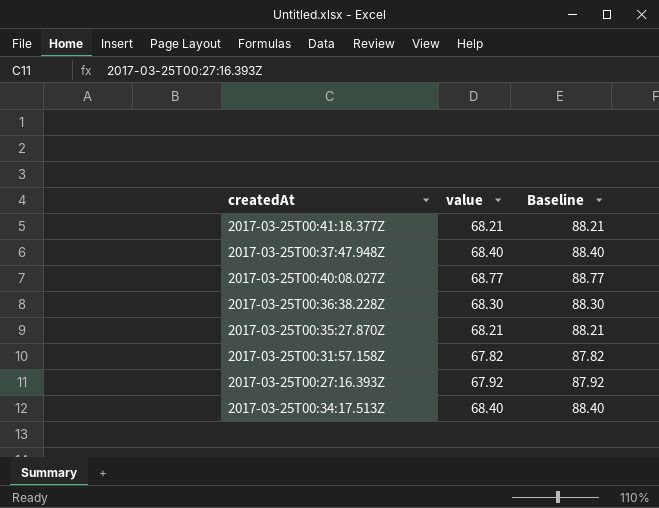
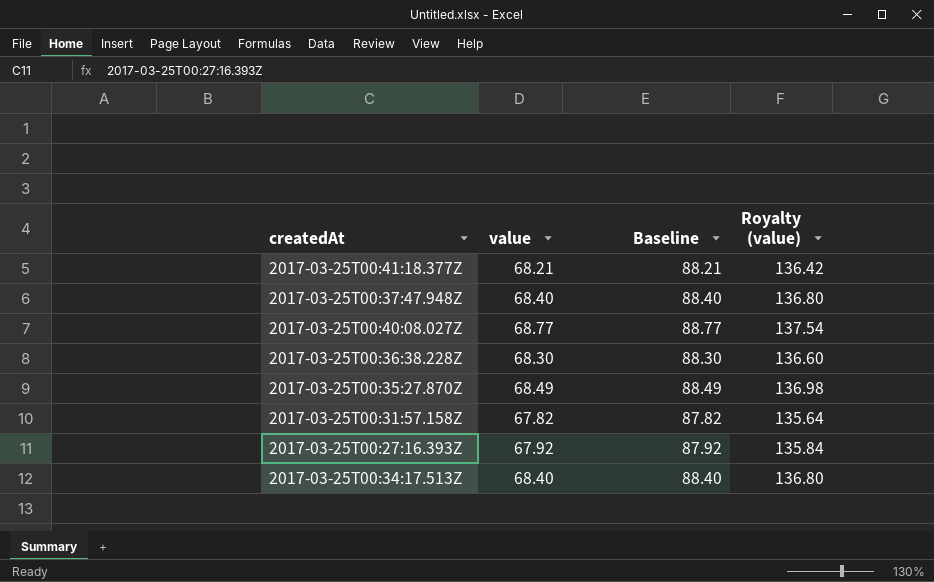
column Royalty (value) | formula: none -> [value] * 2
2017-03-25T00:35:27.870Z | value: 68.21 -> 68.49
2017-03-25T00:35:27.870Z | Baseline: 88.21 -> 88.49

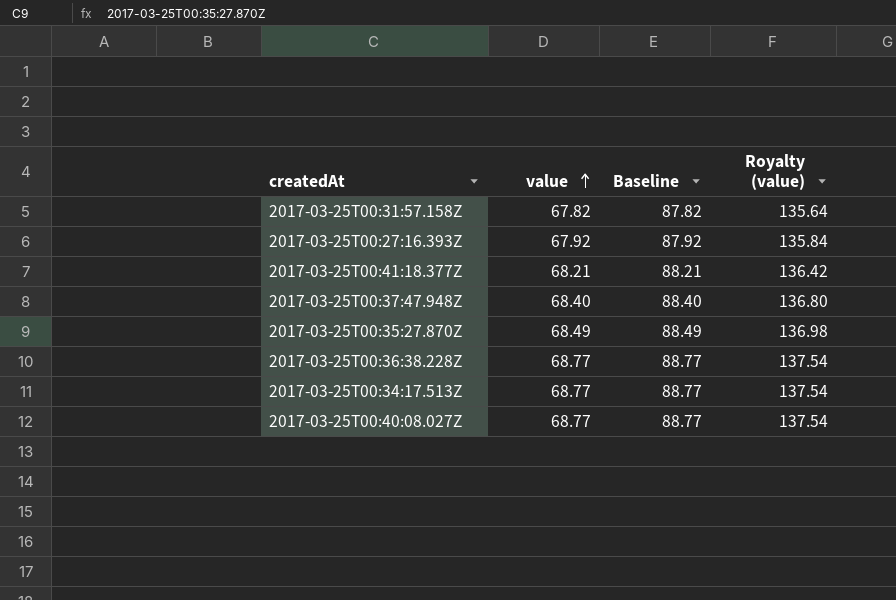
row order: none -> value ascending
2017-03-25T00:36:38.228Z | value: 68.30 -> 68.77
2017-03-25T00:36:38.228Z | Baseline: 88.30 -> 88.77
2017-03-25T00:36:38.228Z | Royalty (value): 136.60 -> 137.54
2017-03-25T00:34:17.513Z | value: 68.40 -> 68.77
2017-03-25T00:34:17.513Z | Baseline: 88.40 -> 88.77
2017-03-25T00:34:17.513Z | Royalty (value): 136.80 -> 137.54

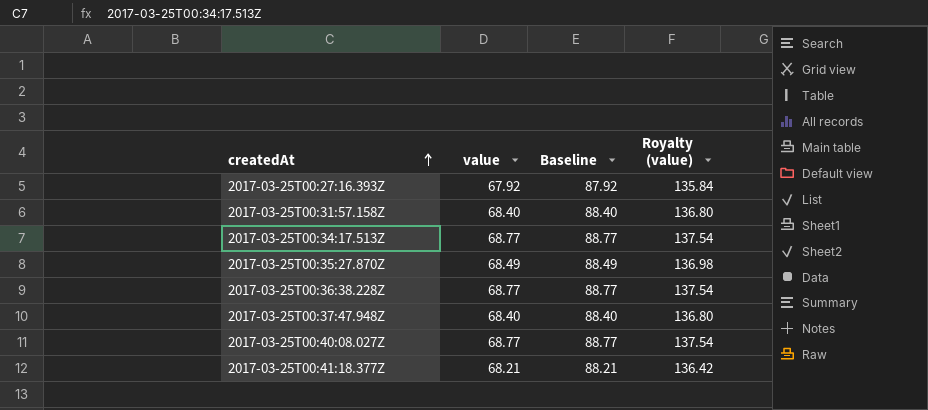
row order: value ascending -> createdAt ascending
2017-03-25T00:31:57.158Z | value: 67.82 -> 68.40
2017-03-25T00:31:57.158Z | Baseline: 87.82 -> 88.40
2017-03-25T00:31:57.158Z | Royalty (value): 135.64 -> 136.80

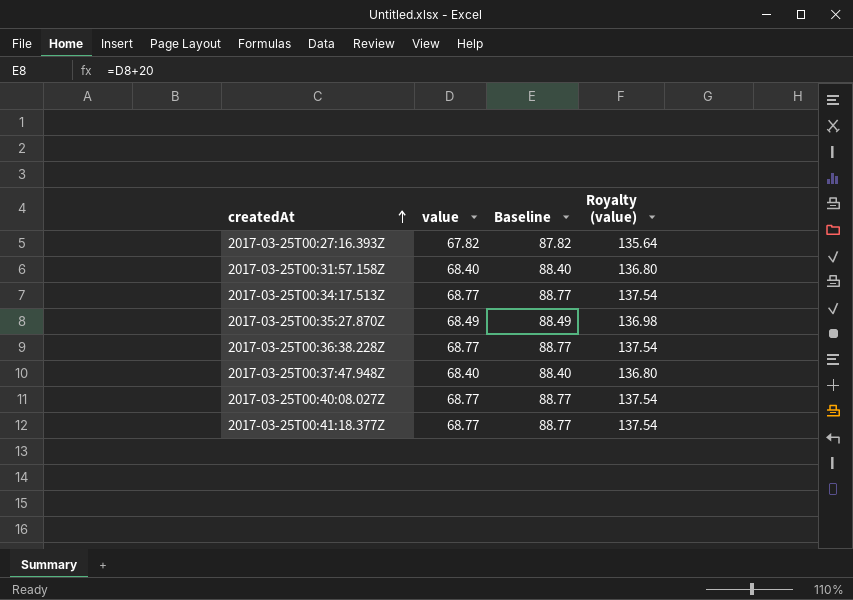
2017-03-25T00:27:16.393Z | value: 67.92 -> 67.82
2017-03-25T00:27:16.393Z | Baseline: 87.92 -> 87.82
2017-03-25T00:27:16.393Z | Royalty (value): 135.84 -> 135.64
2017-03-25T00:41:18.377Z | value: 68.21 -> 68.77
2017-03-25T00:41:18.377Z | Baseline: 88.21 -> 88.77
2017-03-25T00:41:18.377Z | Royalty (value): 136.42 -> 137.54

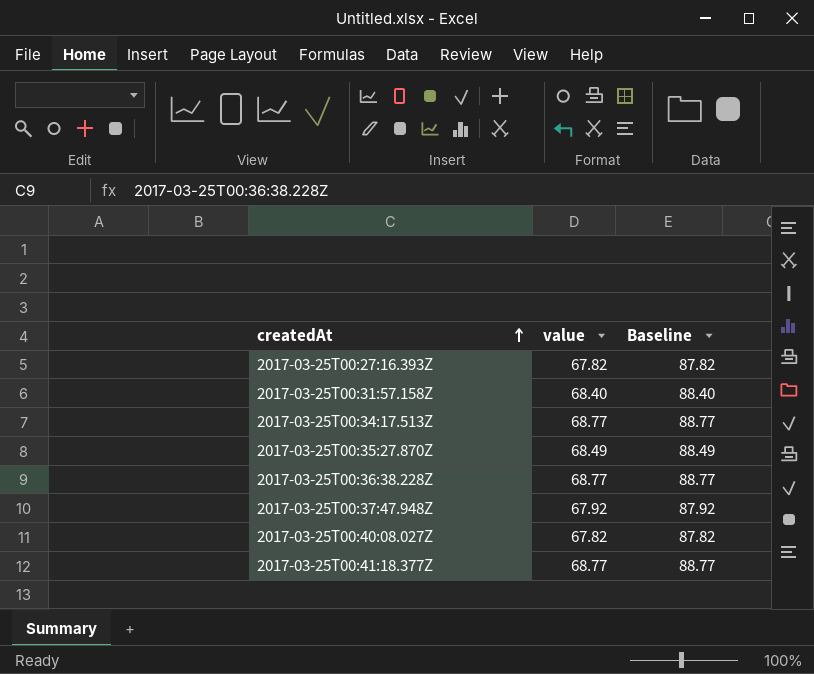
column Royalty (value) | formula: [value] * 2 -> none
2017-03-25T00:37:47.948Z | value: 68.40 -> 67.92
2017-03-25T00:37:47.948Z | Baseline: 88.40 -> 87.92
2017-03-25T00:40:08.027Z | value: 68.77 -> 67.82
2017-03-25T00:40:08.027Z | Baseline: 88.77 -> 87.82

